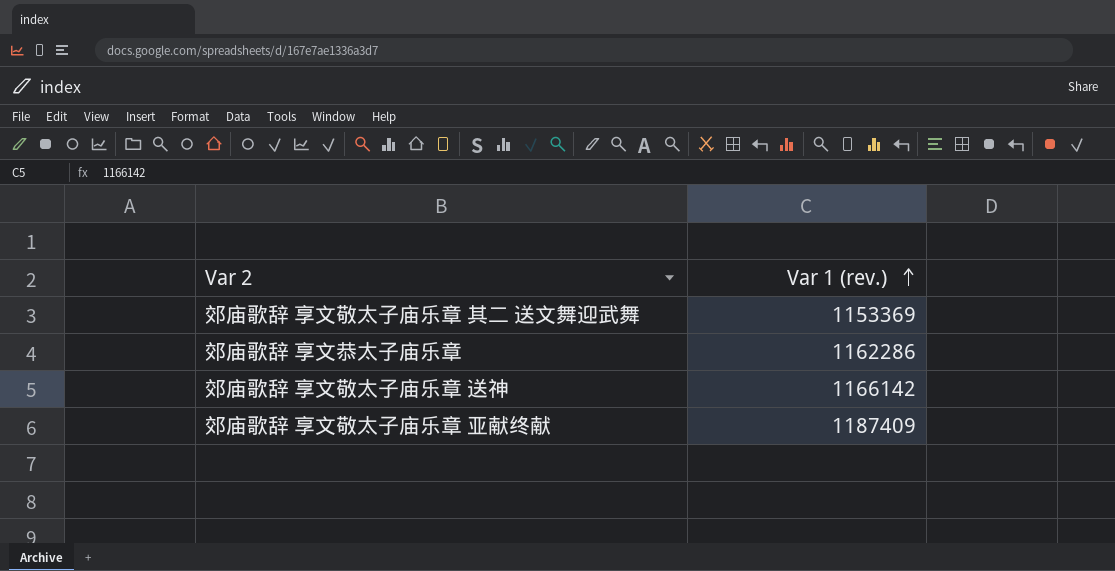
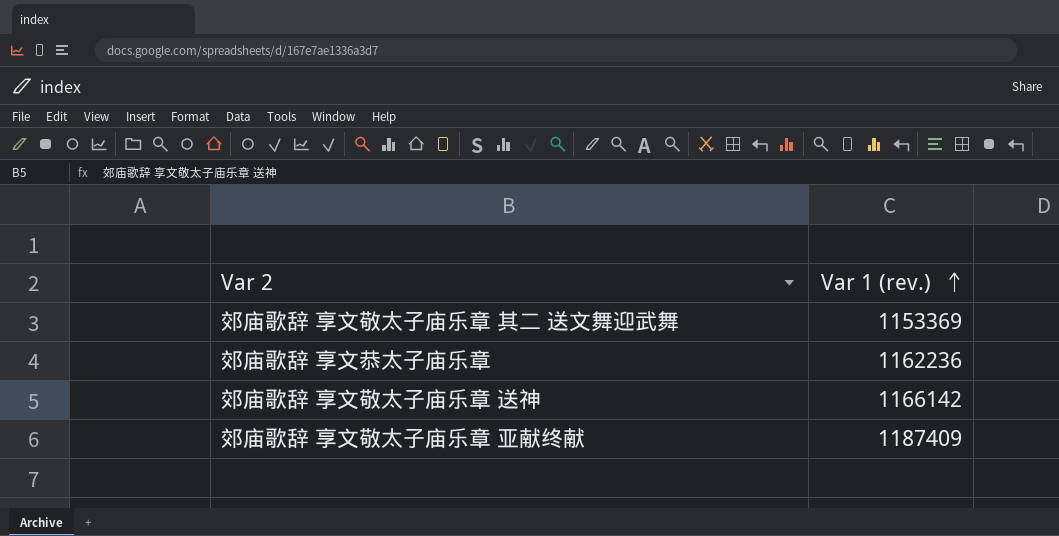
郊庙歌辞 享文恭太子庙乐章 | Var 1 (rev.): 1162286 -> 1162236

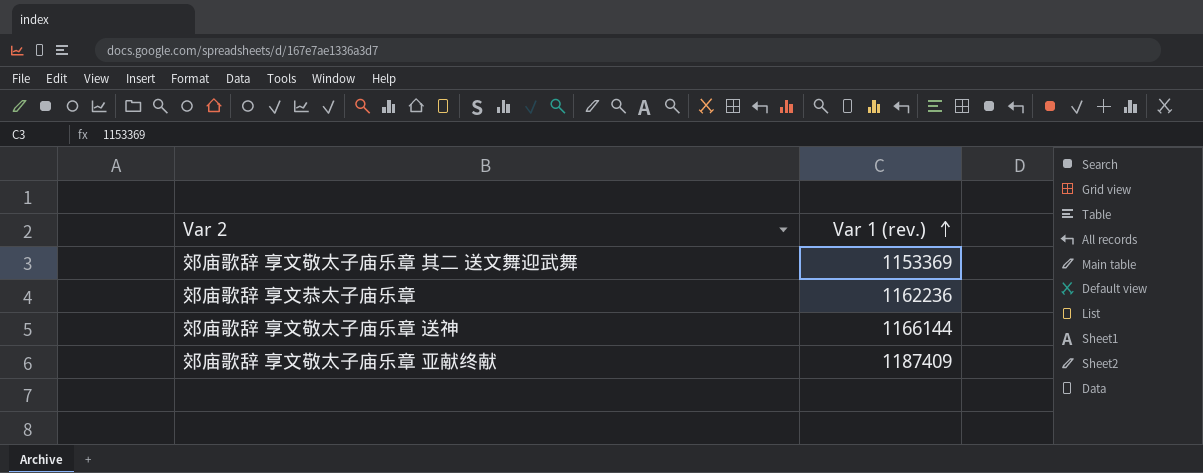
郊庙歌辞 享文敬太子庙乐章 送神 | Var 1 (rev.): 1166142 -> 1166144

